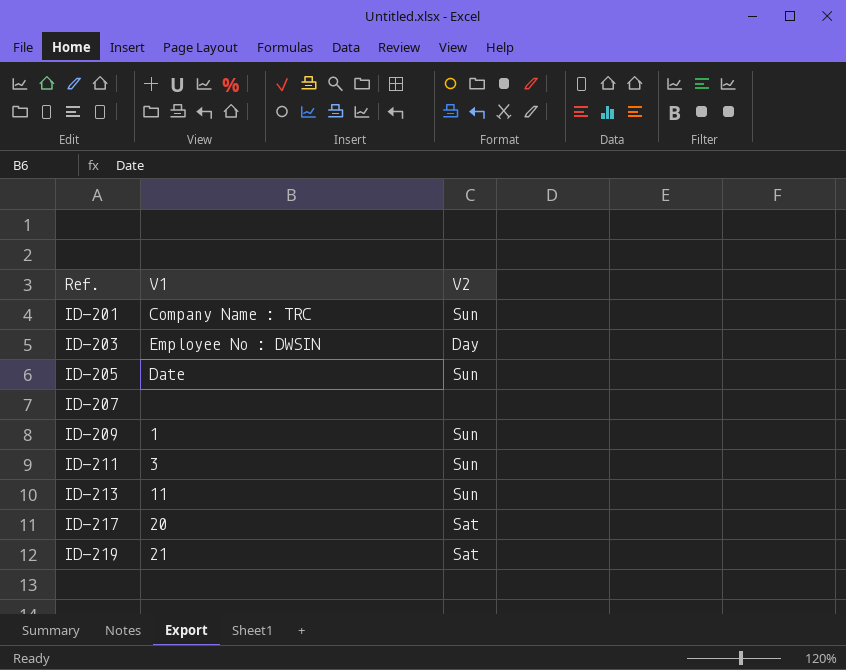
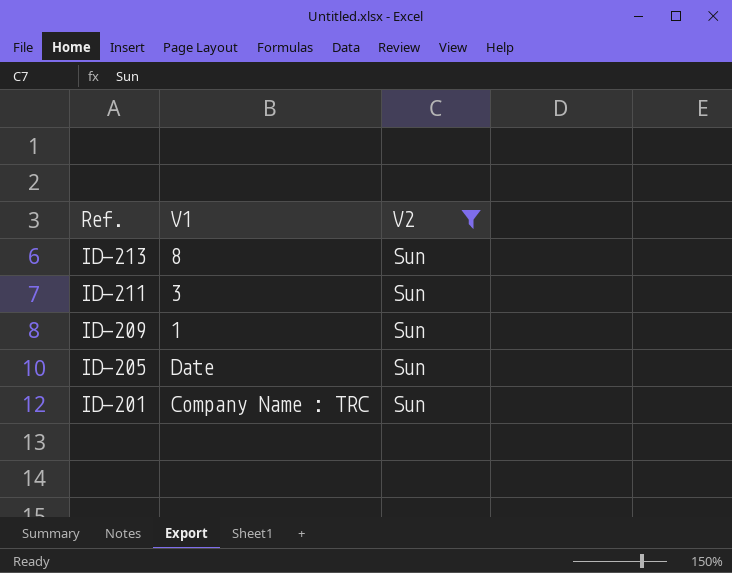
filter: none -> V2 = Sun
row order: Ref. ascending -> Ref. descending
ID-213 | V1: 11 -> 8

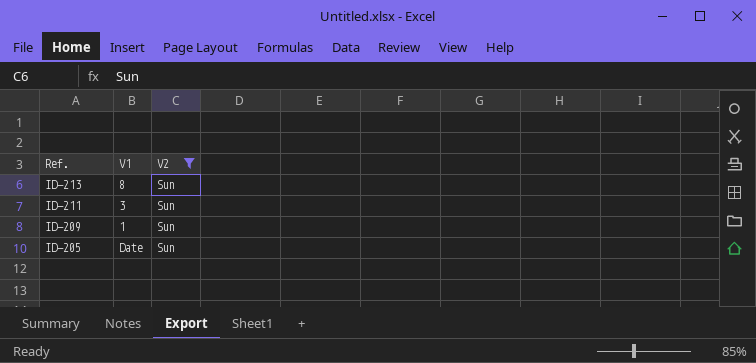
row ID-201: Company Name : TRC | Sun -> none

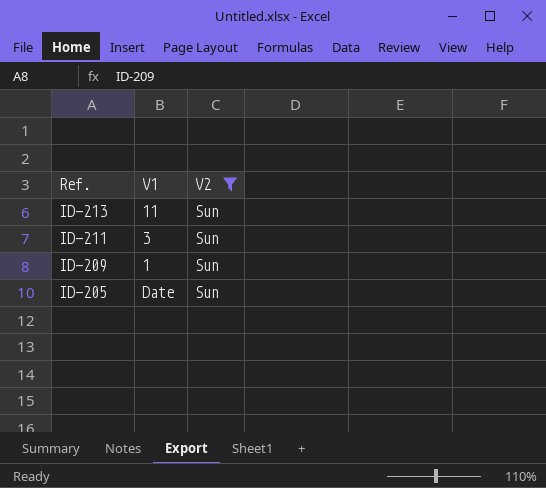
ID-213 | V1: 8 -> 11

